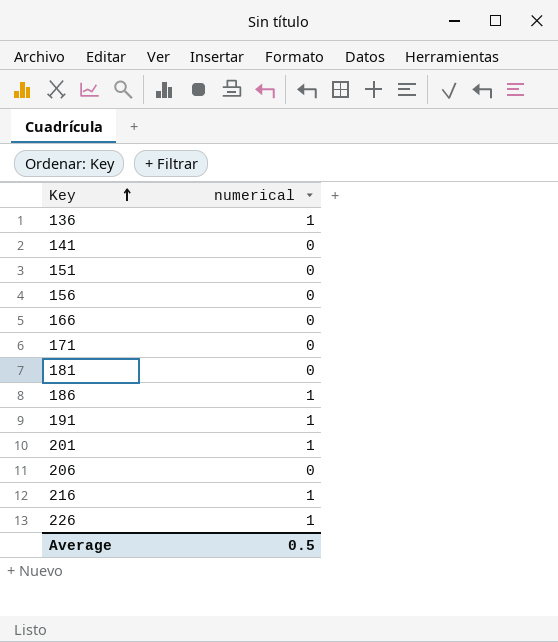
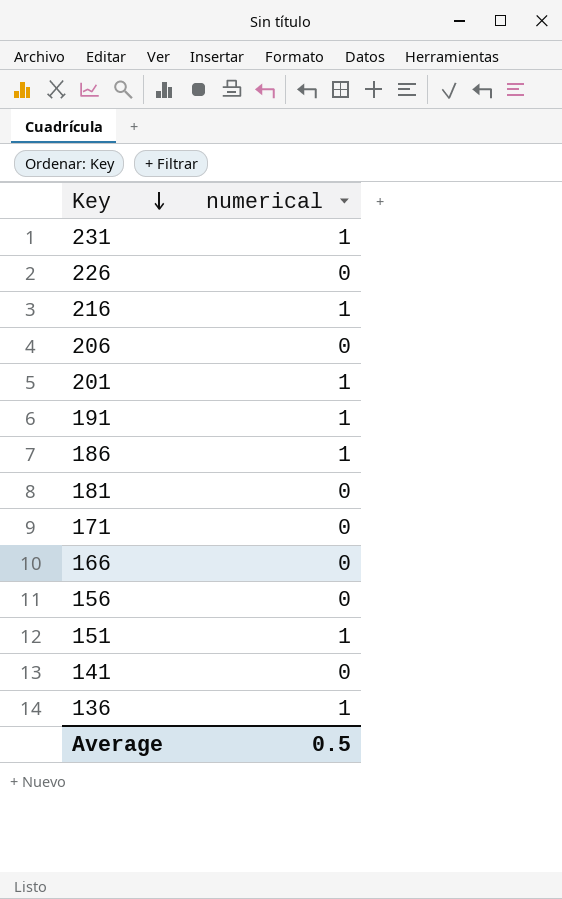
row order: Key ascending -> Key descending
row 231: none -> 1
226 | numerical: 1 -> 0
151 | numerical: 0 -> 1

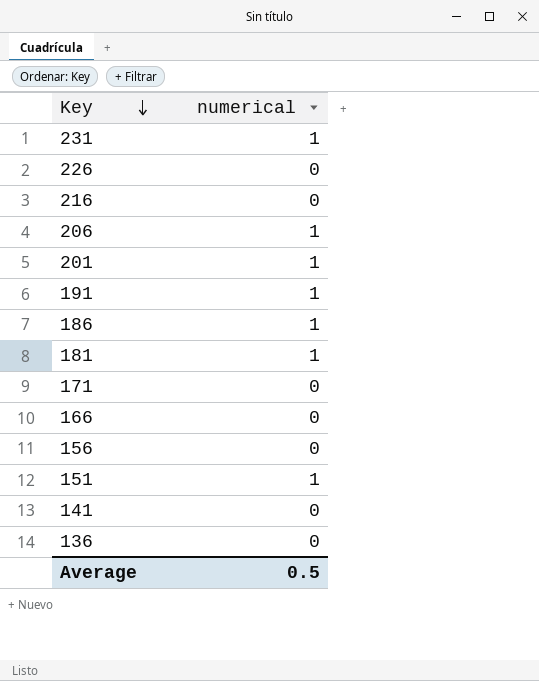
216 | numerical: 1 -> 0
206 | numerical: 0 -> 1
181 | numerical: 0 -> 1
136 | numerical: 1 -> 0

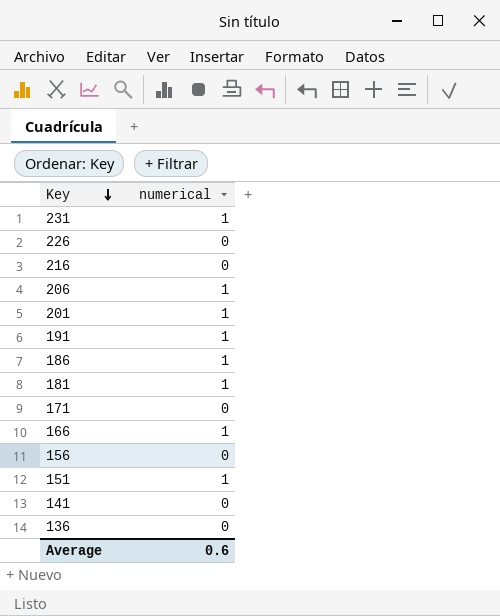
166 | numerical: 0 -> 1
Average | numerical: 0.5 -> 0.6

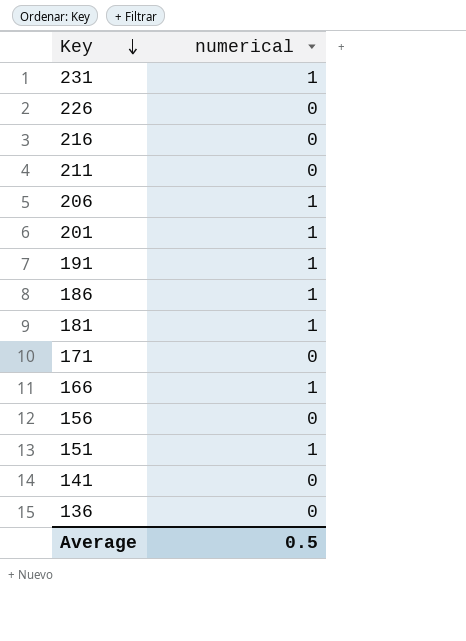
row 211: none -> 0
Average | numerical: 0.6 -> 0.5

